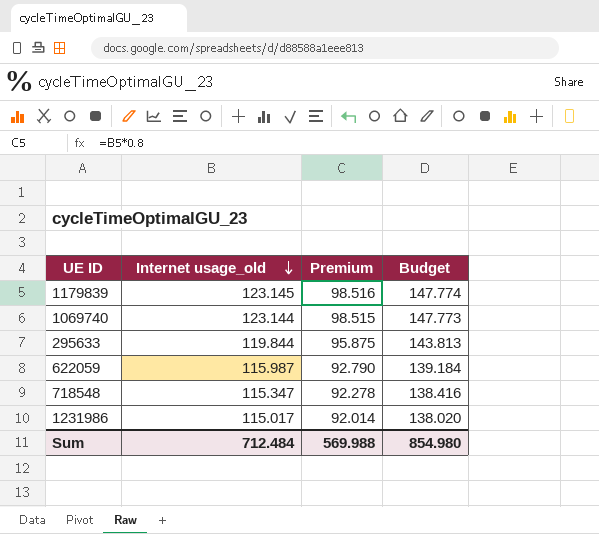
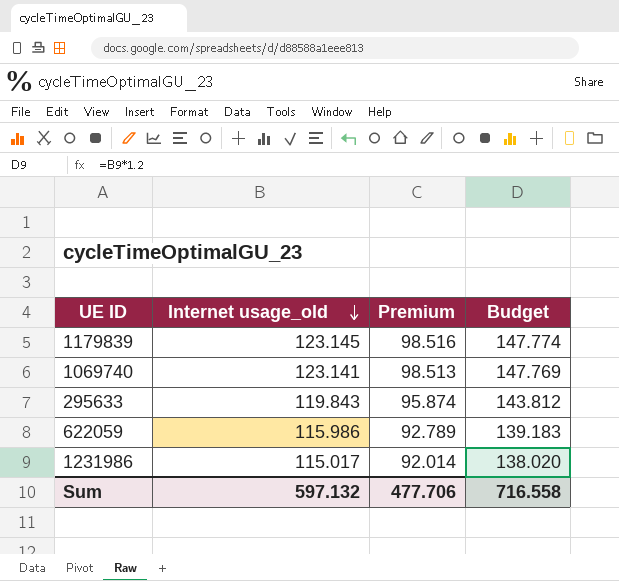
row 718548: 115.347 | 92.278 | 138.416 -> none
1069740 | Internet usage_old: 123.144 -> 123.141
1069740 | Premium: 98.515 -> 98.513
1069740 | Budget: 147.773 -> 147.769
295633 | Internet usage_old: 119.844 -> 119.843
295633 | Premium: 95.875 -> 95.874
295633 | Budget: 143.813 -> 143.812
622059 | Internet usage_old: 115.987 -> 115.986
622059 | Premium: 92.790 -> 92.789
622059 | Budget: 139.184 -> 139.183
Sum | Internet usage_old: 712.484 -> 597.132
Sum | Premium: 569.988 -> 477.706
Sum | Budget: 854.980 -> 716.558

